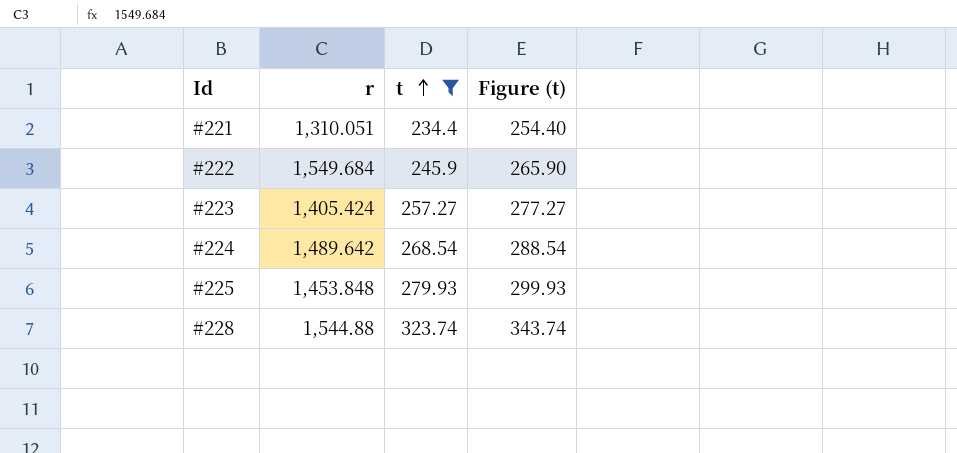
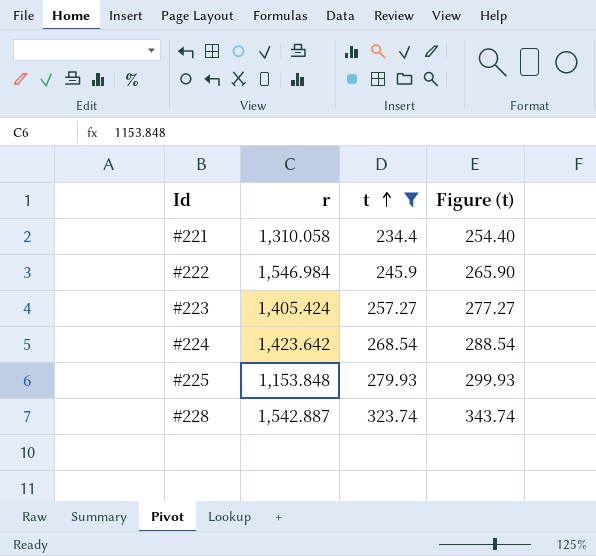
#221 | r: 1,310.051 -> 1,310.058
#222 | r: 1,549.684 -> 1,546.984
#224 | r: 1,489.642 -> 1,423.642
#225 | r: 1,453.848 -> 1,153.848
#228 | r: 1,544.88 -> 1,542.887

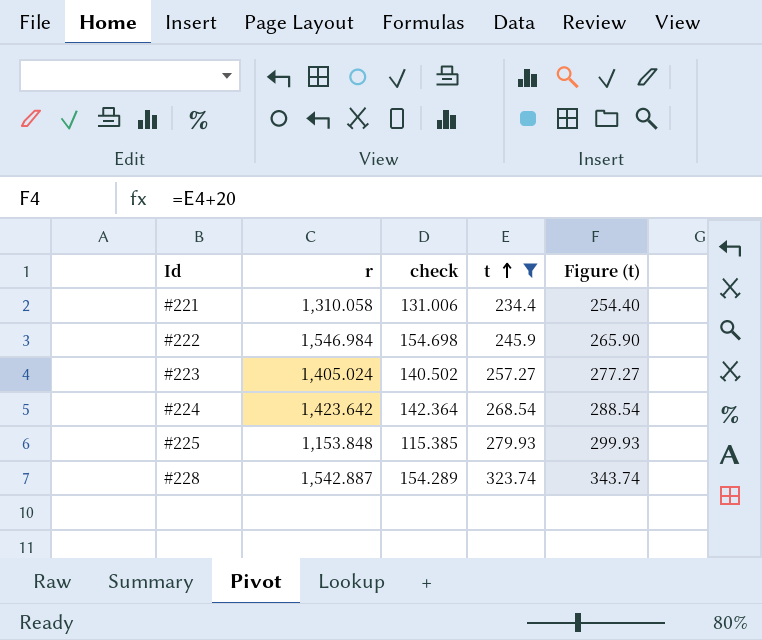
column check | formula: none -> [r] * 0.1
#223 | r: 1,405.424 -> 1,405.024

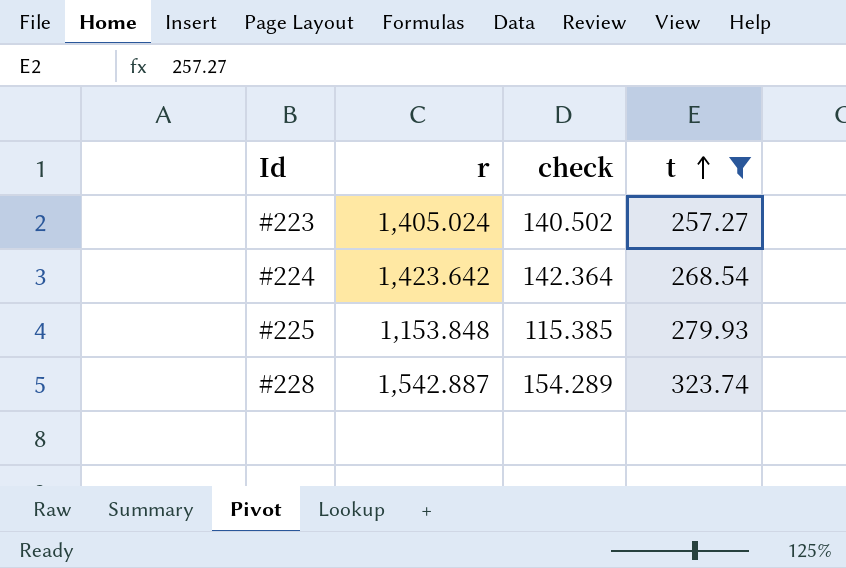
column Figure (t) | formula: [t] + 20 -> none
row #221: 1,310.058 | 131.006 | 234.4 | 254.40 -> none
row #222: 1,546.984 | 154.698 | 245.9 | 265.90 -> none

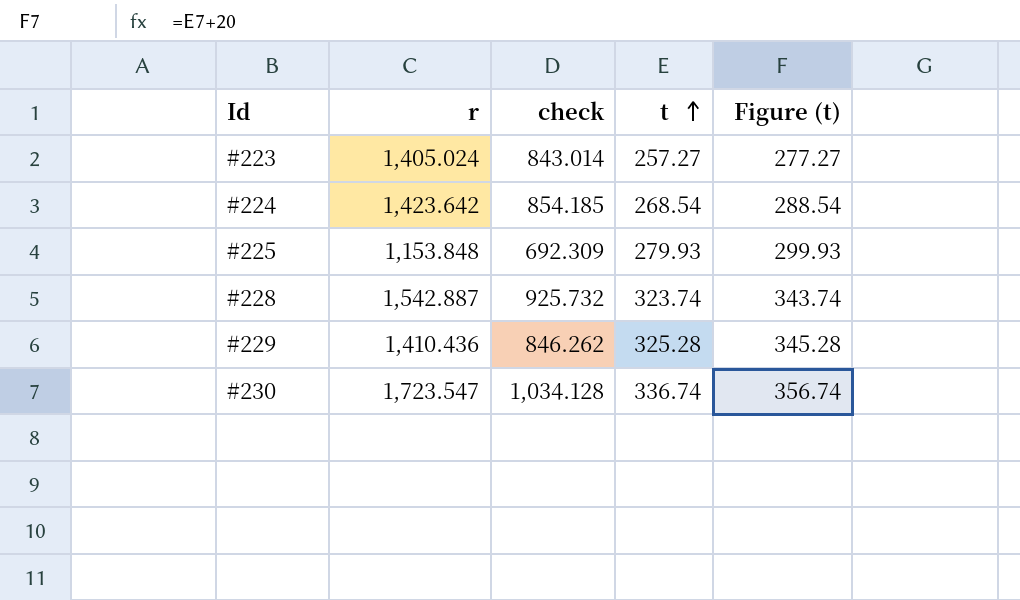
filter: t <= 323.74 -> none
column check | formula: [r] * 0.1 -> [r] * 0.6
column Figure (t) | formula: none -> [t] + 20

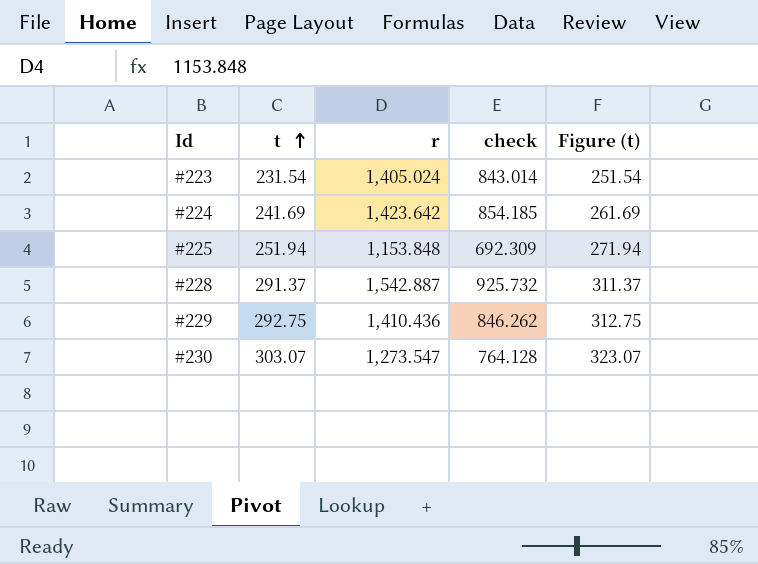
column t | position: 4 -> 2
#223 | t: 257.27 -> 231.54
#223 | Figure (t): 277.27 -> 251.54
#224 | t: 268.54 -> 241.69
#224 | Figure (t): 288.54 -> 261.69
#225 | t: 279.93 -> 251.94
#225 | Figure (t): 299.93 -> 271.94
#228 | t: 323.74 -> 291.37
#228 | Figure (t): 343.74 -> 311.37
#229 | t: 325.28 -> 292.75
#229 | Figure (t): 345.28 -> 312.75
#230 | t: 336.74 -> 303.07
#230 | r: 1,723.547 -> 1,273.547
#230 | check: 1,034.128 -> 764.128
#230 | Figure (t): 356.74 -> 323.07

